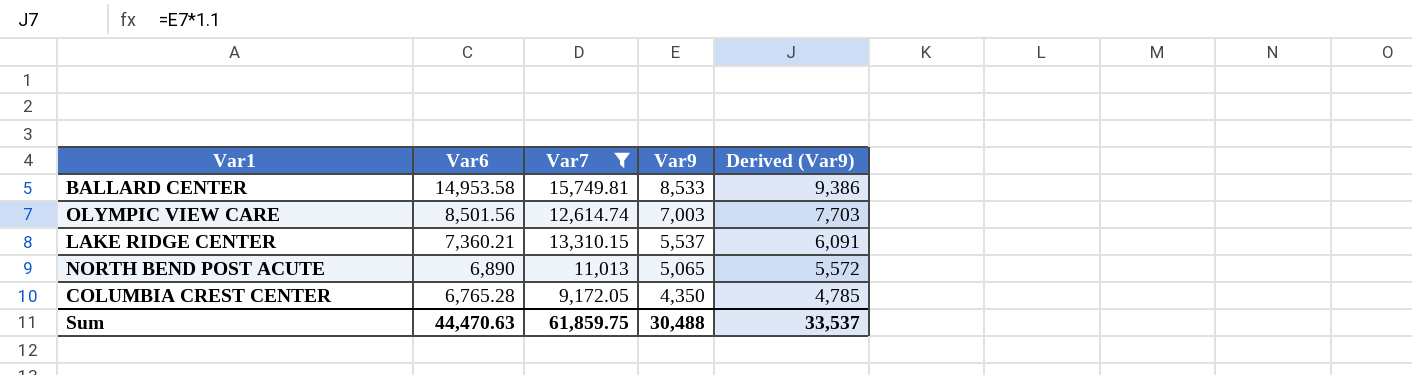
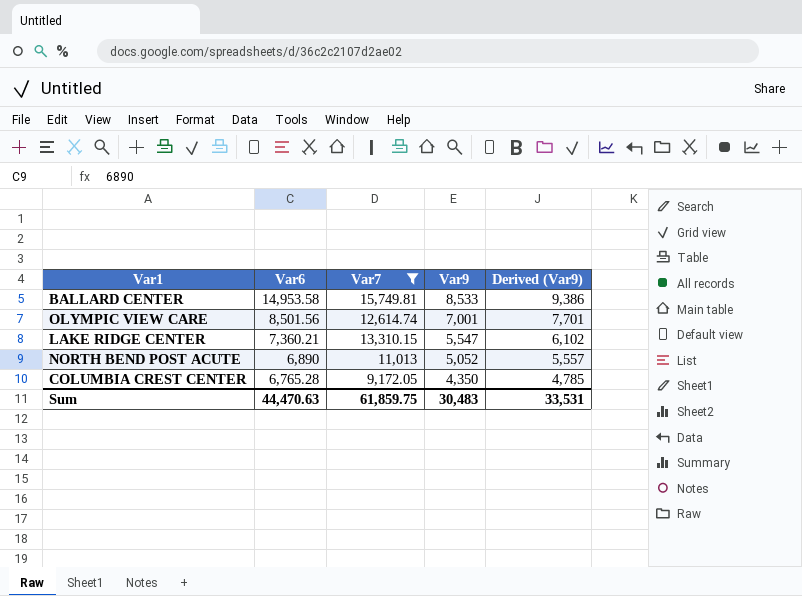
OLYMPIC VIEW CARE | Var9: 7,003 -> 7,001
OLYMPIC VIEW CARE | Derived (Var9): 7,703 -> 7,701
LAKE RIDGE CENTER | Var9: 5,537 -> 5,547
LAKE RIDGE CENTER | Derived (Var9): 6,091 -> 6,102
NORTH BEND POST ACUTE | Var9: 5,065 -> 5,052
NORTH BEND POST ACUTE | Derived (Var9): 5,572 -> 5,557
Sum | Var9: 30,488 -> 30,483
Sum | Derived (Var9): 33,537 -> 33,531

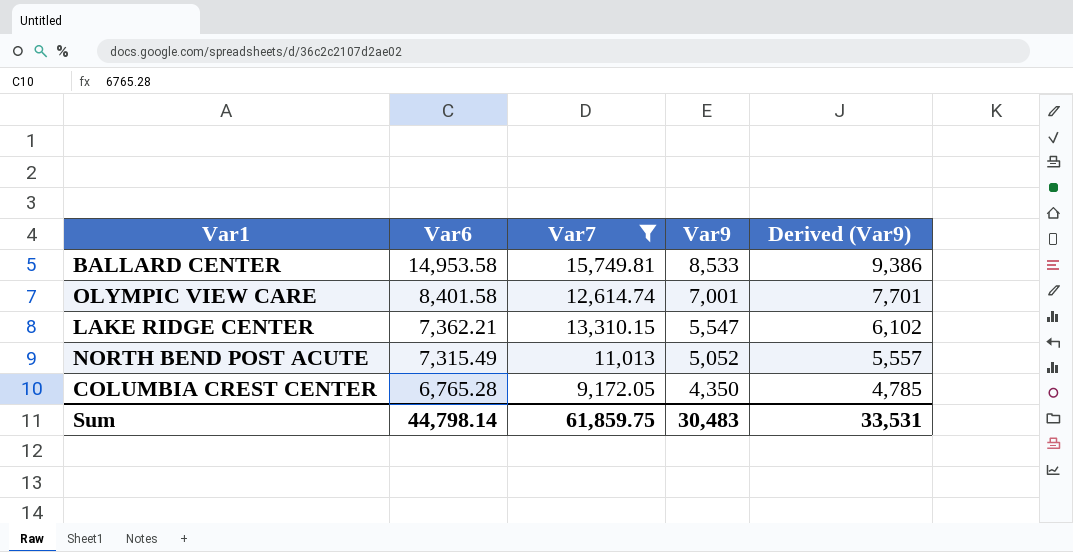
OLYMPIC VIEW CARE | Var6: 8,501.56 -> 8,401.58
LAKE RIDGE CENTER | Var6: 7,360.21 -> 7,362.21
NORTH BEND POST ACUTE | Var6: 6,890 -> 7,315.49
Sum | Var6: 44,470.63 -> 44,798.14

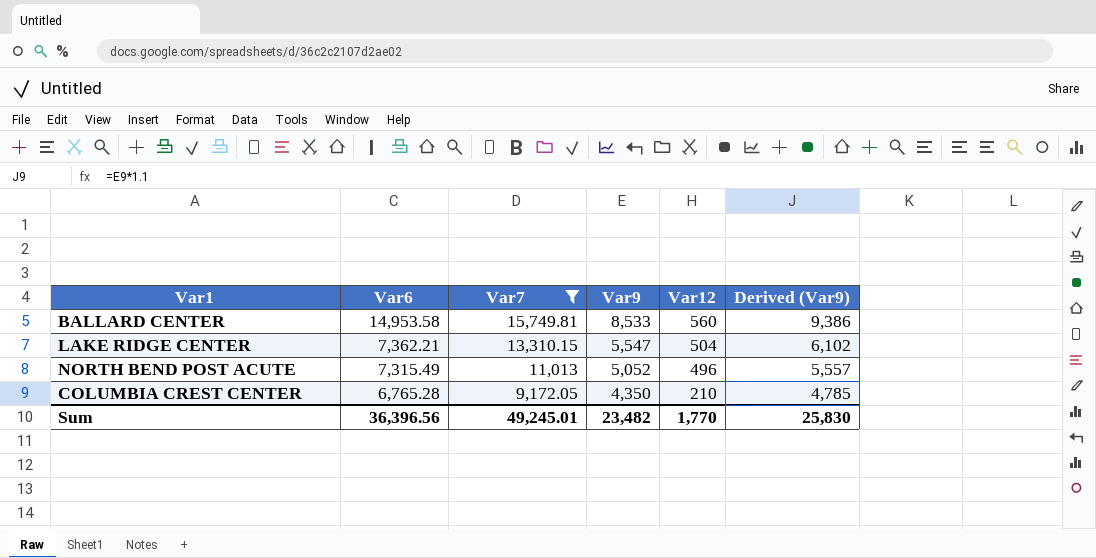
column Var12 | position: none -> 5
row OLYMPIC VIEW CARE: 8,401.58 | 12,614.74 | 7,001 | 7,701 -> none
Sum | Var6: 44,798.14 -> 36,396.56
Sum | Var7: 61,859.75 -> 49,245.01
Sum | Var9: 30,483 -> 23,482
Sum | Derived (Var9): 33,531 -> 25,830

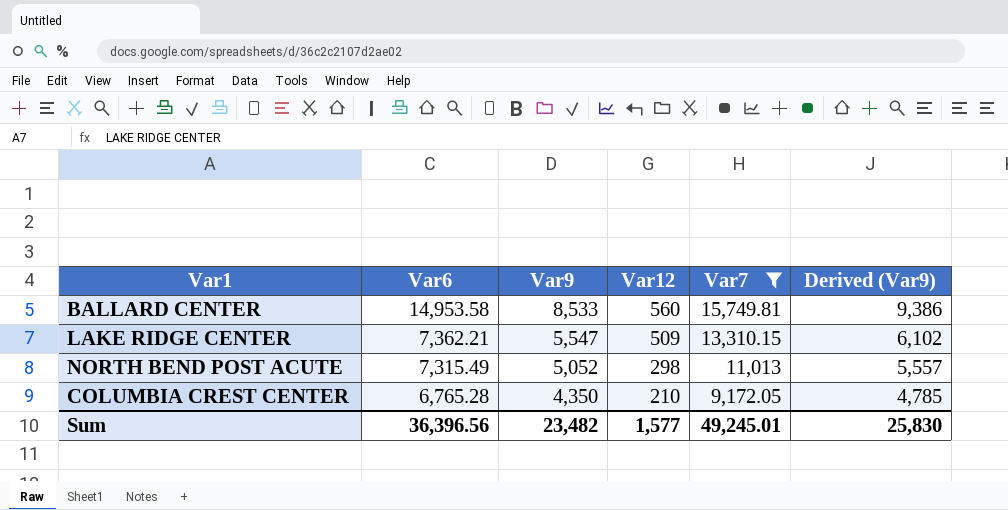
column Var7 | position: 3 -> 5
LAKE RIDGE CENTER | Var12: 504 -> 509
NORTH BEND POST ACUTE | Var12: 496 -> 298
Sum | Var12: 1,770 -> 1,577

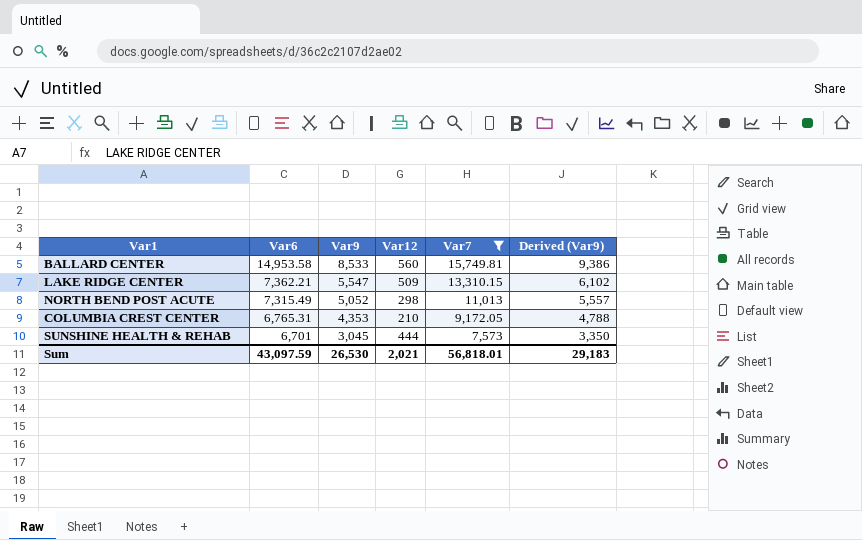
COLUMBIA CREST CENTER | Var6: 6,765.28 -> 6,765.31
COLUMBIA CREST CENTER | Var9: 4,350 -> 4,353
COLUMBIA CREST CENTER | Derived (Var9): 4,785 -> 4,788
row SUNSHINE HEALTH & REHAB: none -> 6,701 | 3,045 | 444 | 7,573 | 3,350
Sum | Var6: 36,396.56 -> 43,097.59
Sum | Var9: 23,482 -> 26,530
Sum | Var12: 1,577 -> 2,021
Sum | Var7: 49,245.01 -> 56,818.01
Sum | Derived (Var9): 25,830 -> 29,183

